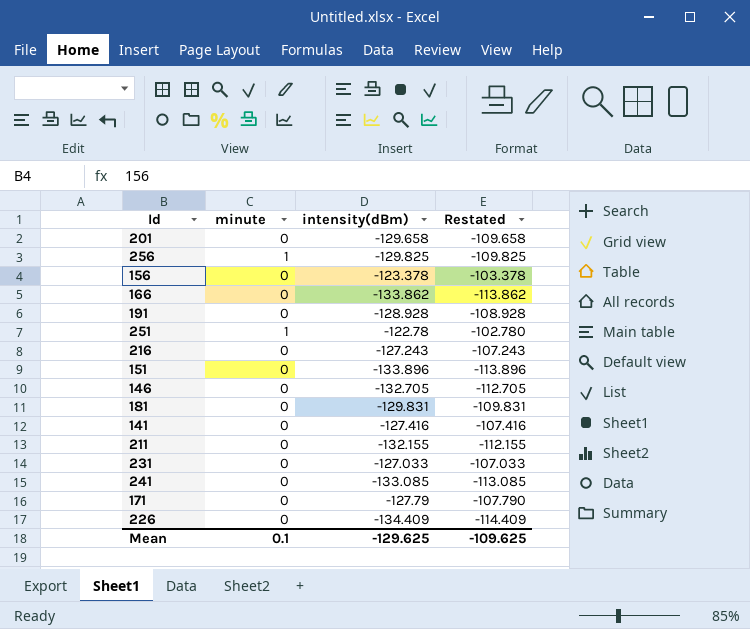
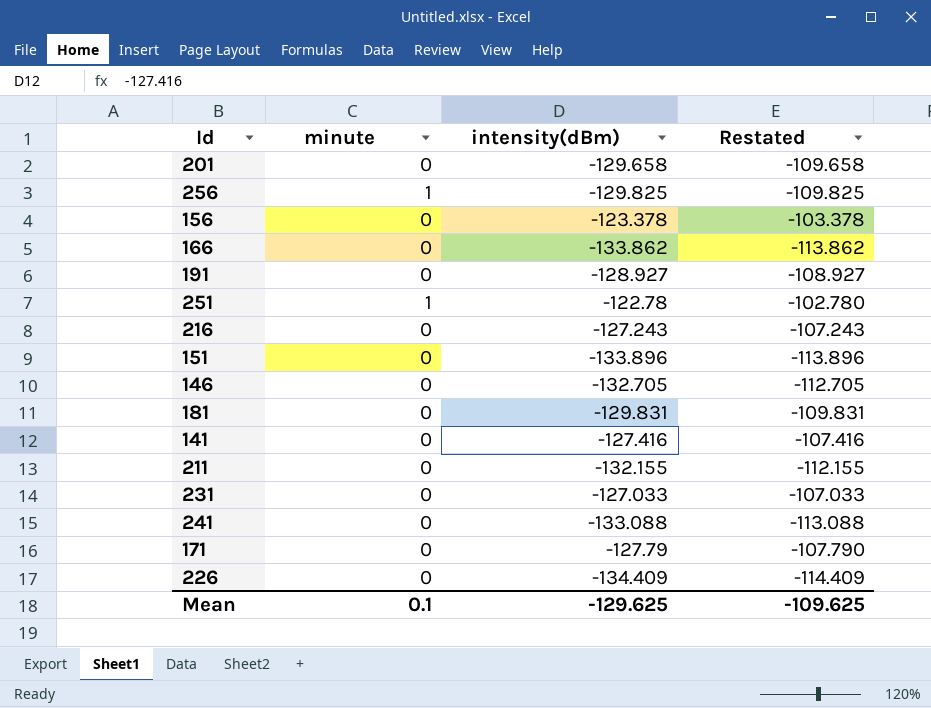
191 | intensity(dBm): -128.928 -> -128.927
191 | Restated: -108.928 -> -108.927
241 | intensity(dBm): -133.085 -> -133.088
241 | Restated: -113.085 -> -113.088

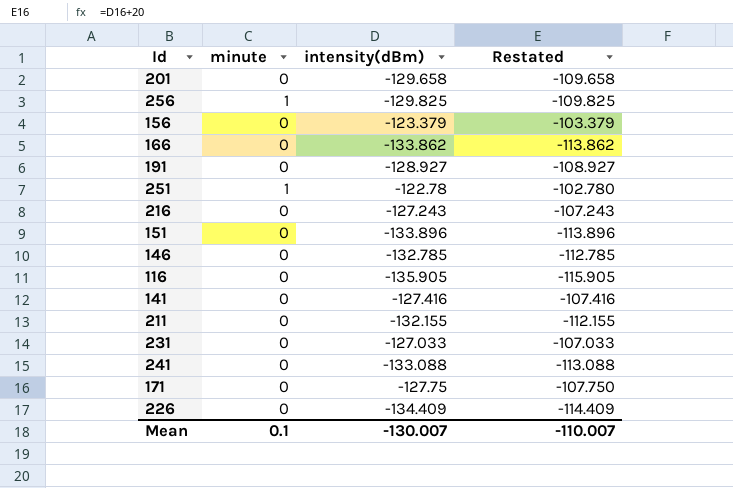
row 181: 0 | -129.831 | -109.831 -> none
156 | intensity(dBm): -123.378 -> -123.379
156 | Restated: -103.378 -> -103.379
146 | intensity(dBm): -132.705 -> -132.785
146 | Restated: -112.705 -> -112.785
row 116: none -> 0 | -135.905 | -115.905
171 | intensity(dBm): -127.79 -> -127.75
171 | Restated: -107.790 -> -107.750
Mean | intensity(dBm): -129.625 -> -130.007
Mean | Restated: -109.625 -> -110.007

